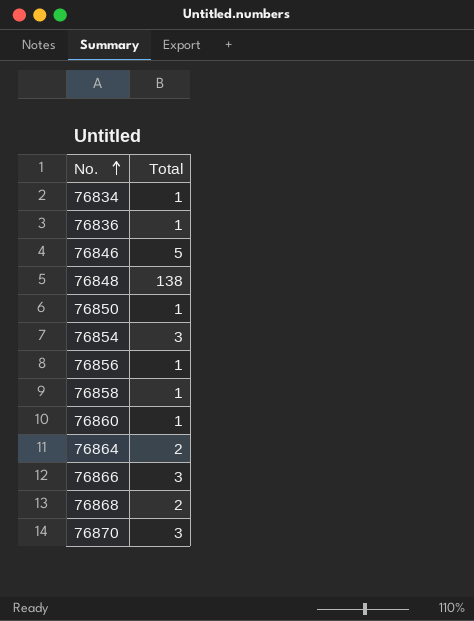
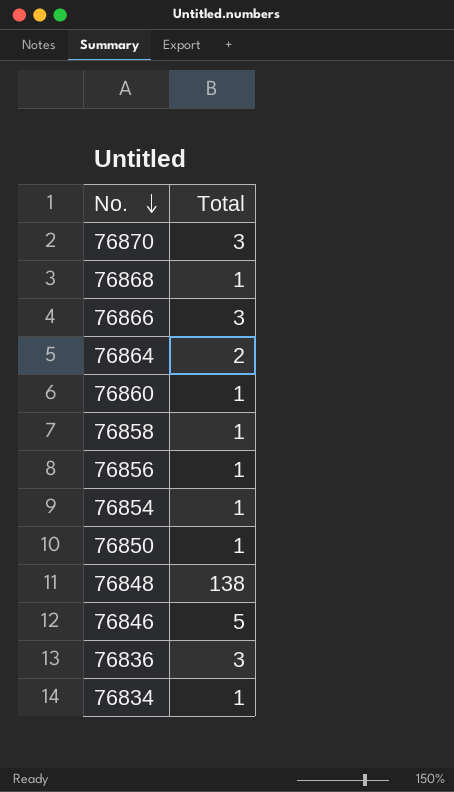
row order: No. ascending -> No. descending
76868 | Total: 2 -> 1
76854 | Total: 3 -> 1
76836 | Total: 1 -> 3

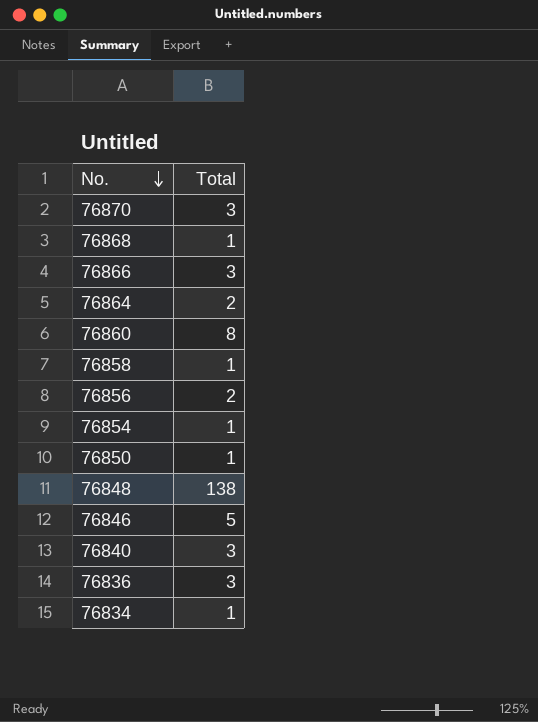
76860 | Total: 1 -> 8
76856 | Total: 1 -> 2
row 76840: none -> 3

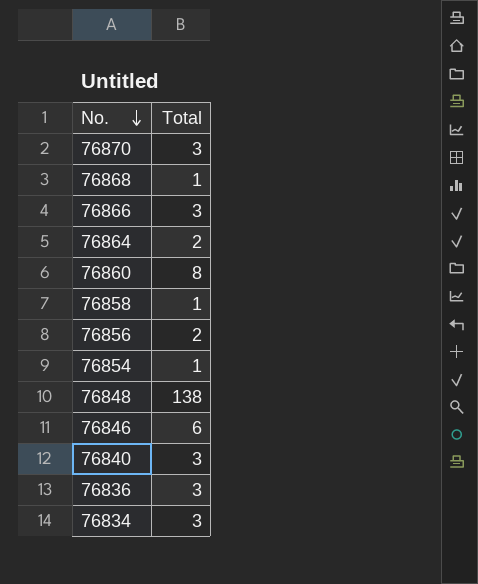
row 76850: 1 -> none
76846 | Total: 5 -> 6
76834 | Total: 1 -> 3

